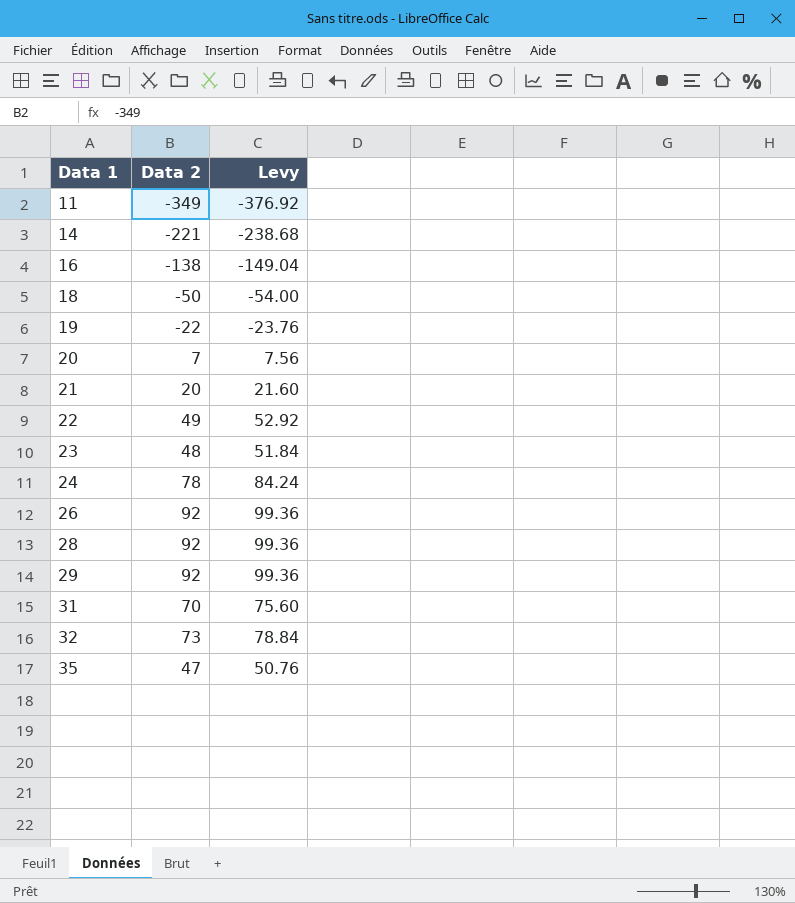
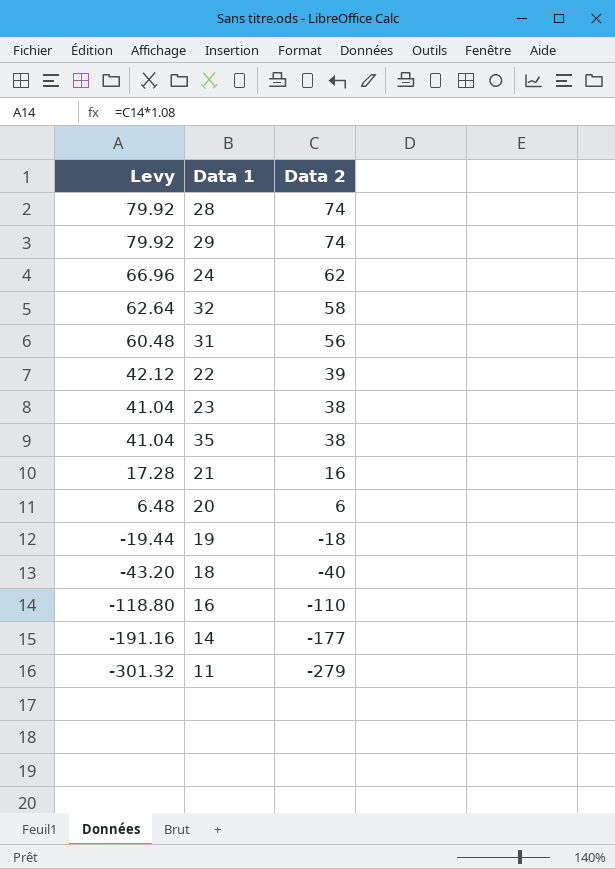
row order: Data 1 ascending -> Levy descending
column Levy | position: 3 -> 1
row 26: 92 | 99.36 -> none
28 | Levy: 99.36 -> 79.92
28 | Data 2: 92 -> 74
29 | Levy: 99.36 -> 79.92
29 | Data 2: 92 -> 74
24 | Levy: 84.24 -> 66.96
24 | Data 2: 78 -> 62
32 | Levy: 78.84 -> 62.64
32 | Data 2: 73 -> 58
31 | Levy: 75.60 -> 60.48
31 | Data 2: 70 -> 56
22 | Levy: 52.92 -> 42.12
22 | Data 2: 49 -> 39
23 | Levy: 51.84 -> 41.04
23 | Data 2: 48 -> 38
35 | Levy: 50.76 -> 41.04
35 | Data 2: 47 -> 38
21 | Levy: 21.60 -> 17.28
21 | Data 2: 20 -> 16
20 | Levy: 7.56 -> 6.48
20 | Data 2: 7 -> 6
19 | Levy: -23.76 -> -19.44
19 | Data 2: -22 -> -18
18 | Levy: -54.00 -> -43.20
18 | Data 2: -50 -> -40
16 | Levy: -149.04 -> -118.80
16 | Data 2: -138 -> -110
14 | Levy: -238.68 -> -191.16
14 | Data 2: -221 -> -177
11 | Levy: -376.92 -> -301.32
11 | Data 2: -349 -> -279

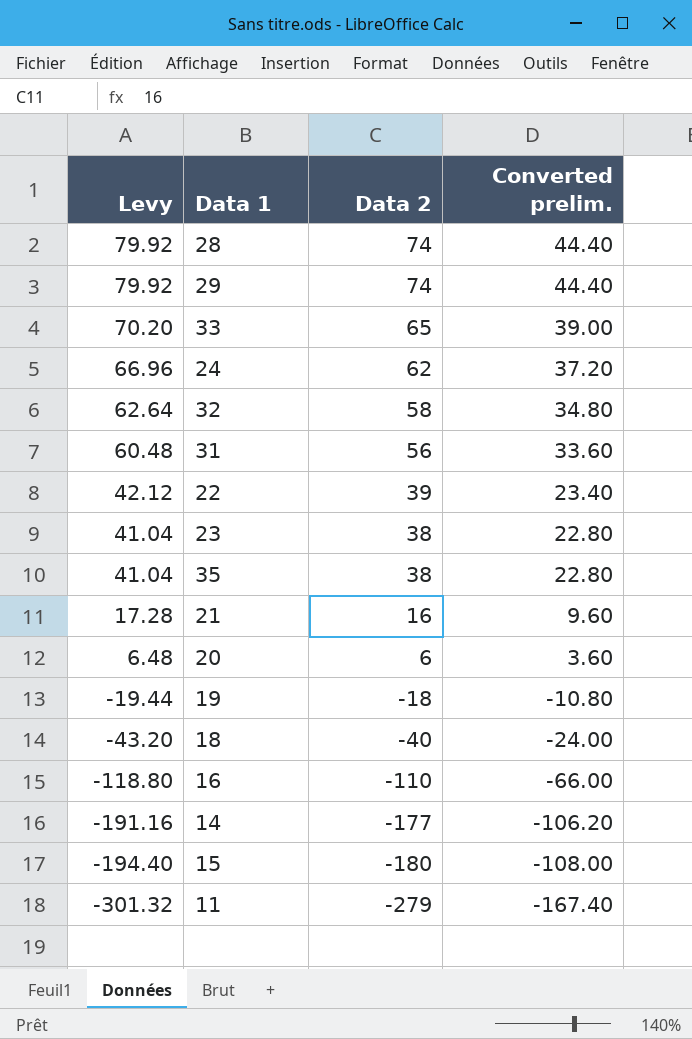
column Converted prelim. | formula: none -> [Data 2] * 0.6
row 33: none -> 70.20 | 65 | 39.00
row 15: none -> -194.40 | -180 | -108.00

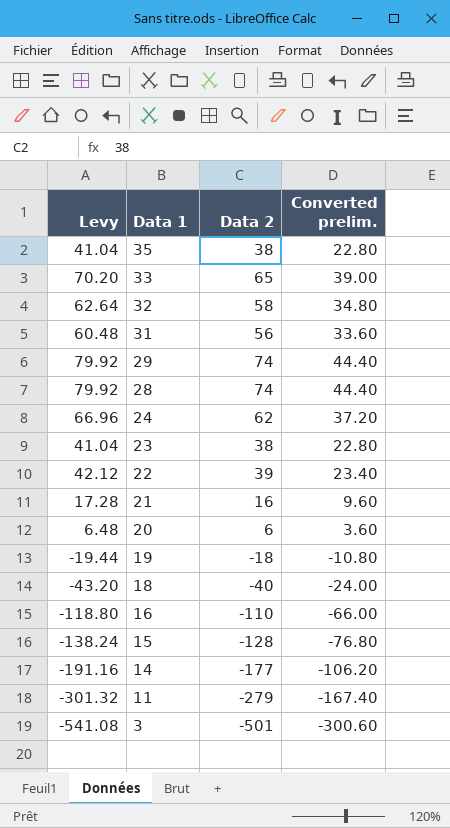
row order: Levy descending -> Data 1 descending
15 | Levy: -194.40 -> -138.24
15 | Data 2: -180 -> -128
15 | Converted prelim.: -108.00 -> -76.80
row 3: none -> -541.08 | -501 | -300.60

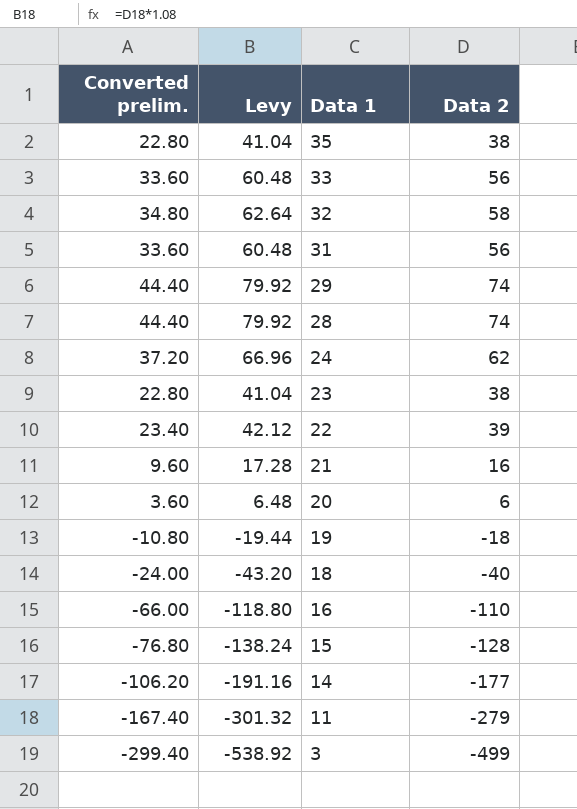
column Converted prelim. | position: 4 -> 1
33 | Converted prelim.: 39.00 -> 33.60
33 | Levy: 70.20 -> 60.48
33 | Data 2: 65 -> 56
3 | Converted prelim.: -300.60 -> -299.40
3 | Levy: -541.08 -> -538.92
3 | Data 2: -501 -> -499

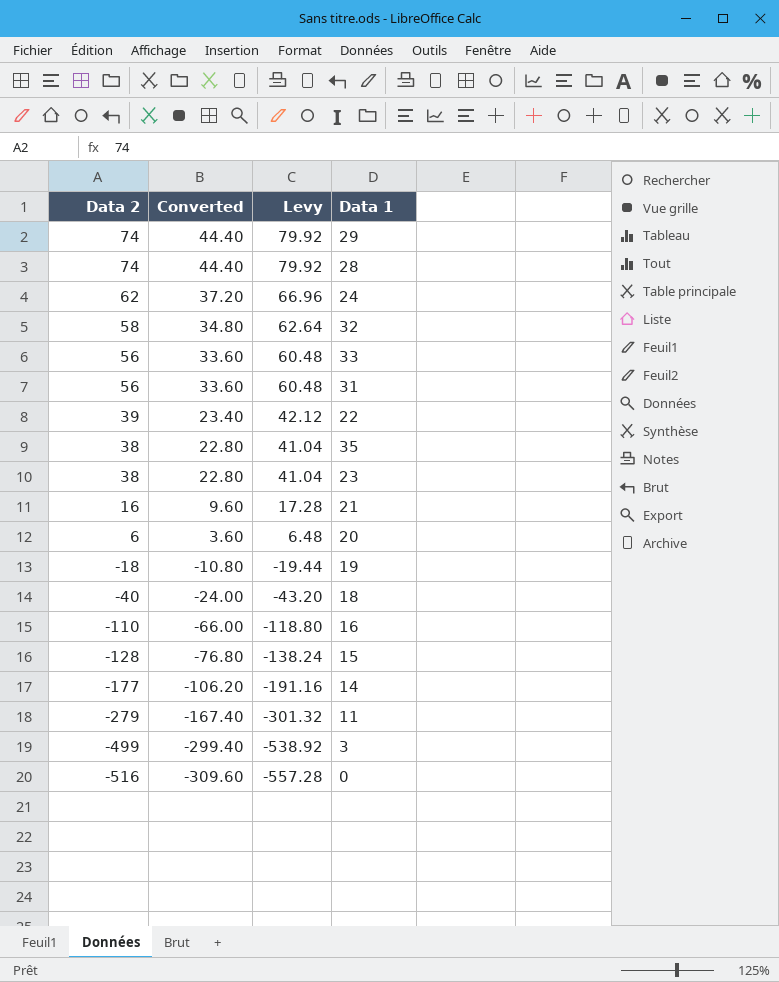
row order: Data 1 descending -> Data 2 descending
column Data 2 | position: 4 -> 1
column name: Converted prelim. -> Converted
row 0: none -> -516 | -309.60 | -557.28

